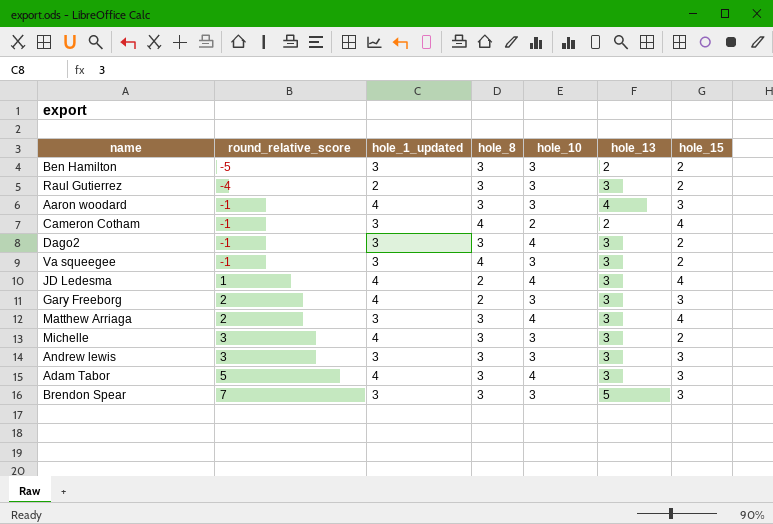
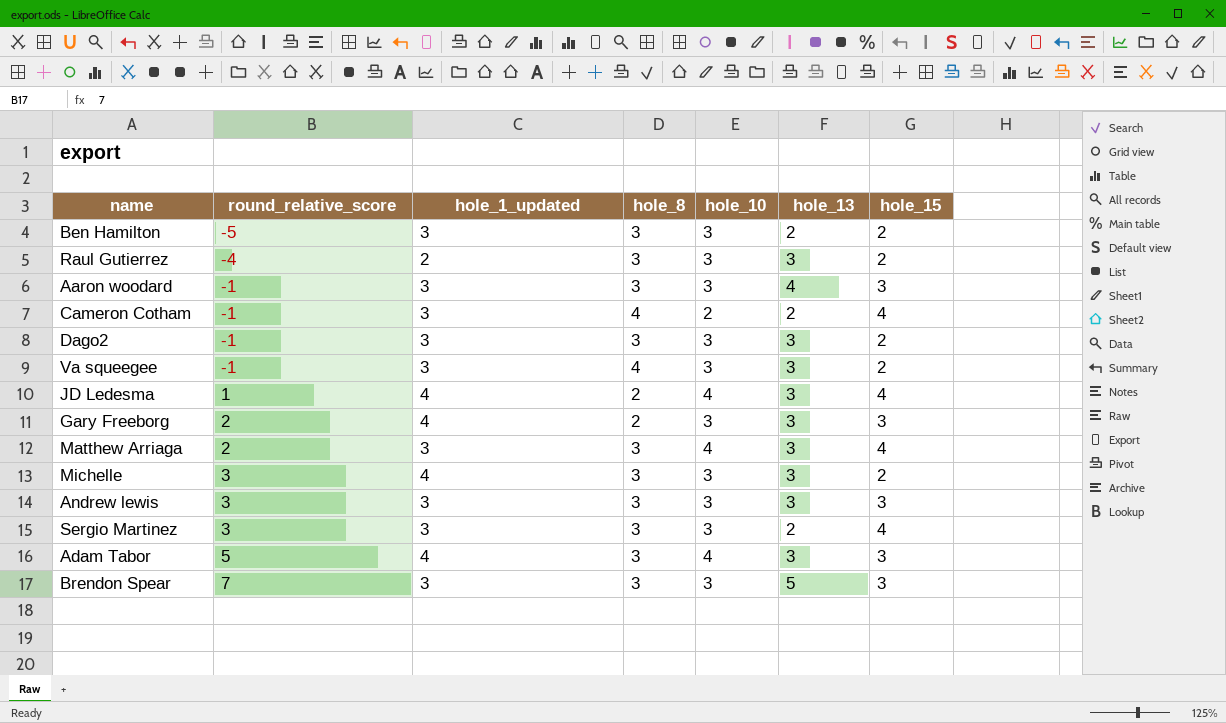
Aaron woodard | hole_1_updated: 4 -> 3
Dago2 | hole_10: 4 -> 3
row Sergio Martinez: none -> 3 | 3 | 3 | 3 | 2 | 4

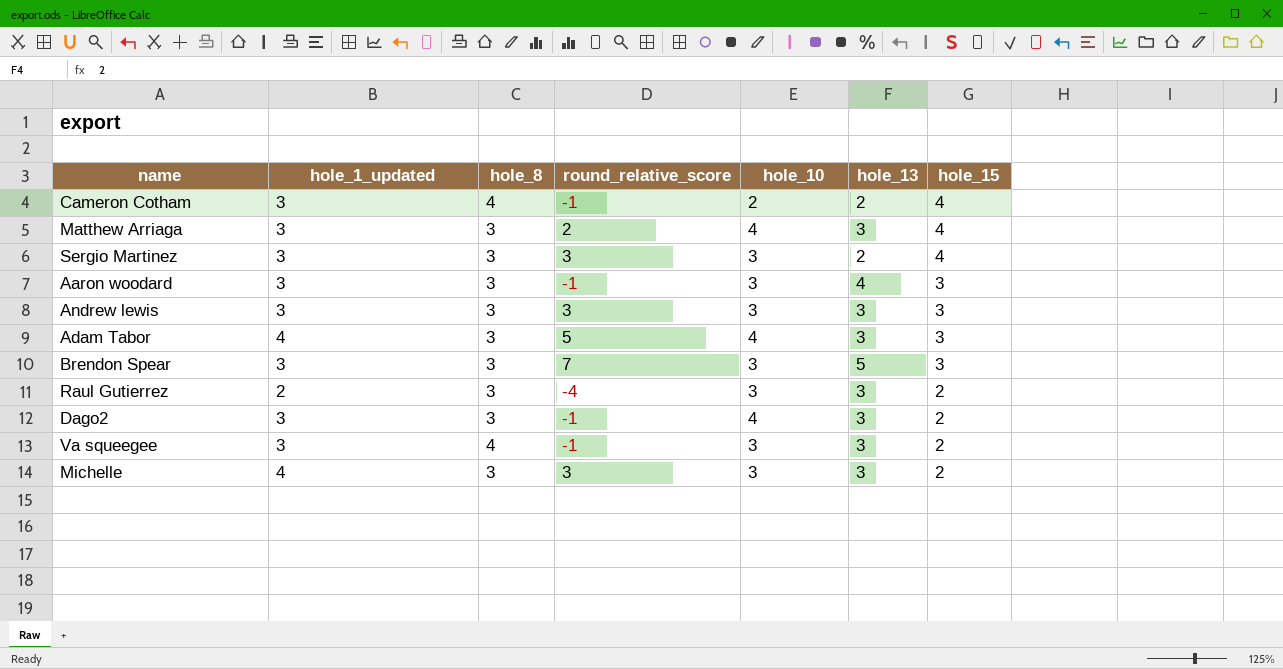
row order: round_relative_score ascending -> hole_15 descending
column round_relative_score | position: 2 -> 4
row Ben Hamilton: -5 | 3 | 3 | 3 | 2 | 2 -> none
row JD Ledesma: 1 | 4 | 2 | 4 | 3 | 4 -> none
row Gary Freeborg: 2 | 4 | 2 | 3 | 3 | 3 -> none
Dago2 | hole_10: 3 -> 4

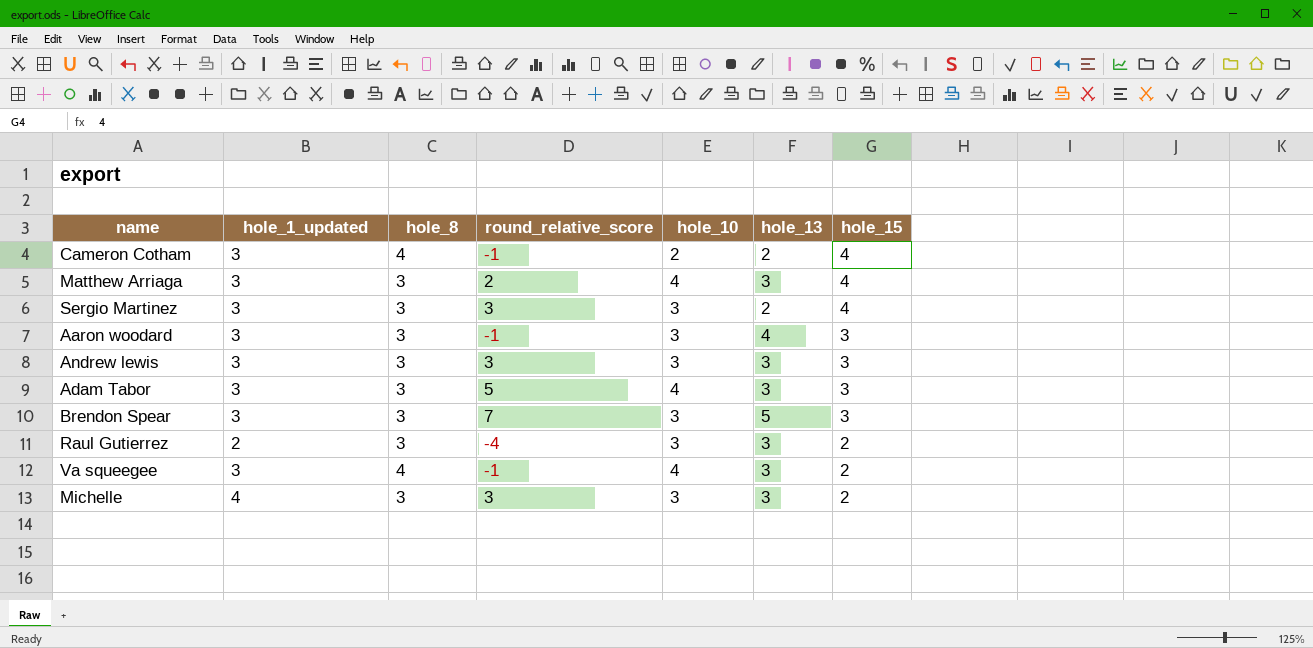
row Dago2: 3 | 3 | -1 | 4 | 3 | 2 -> none
Adam Tabor | hole_1_updated: 4 -> 3
Va squeegee | hole_10: 3 -> 4

